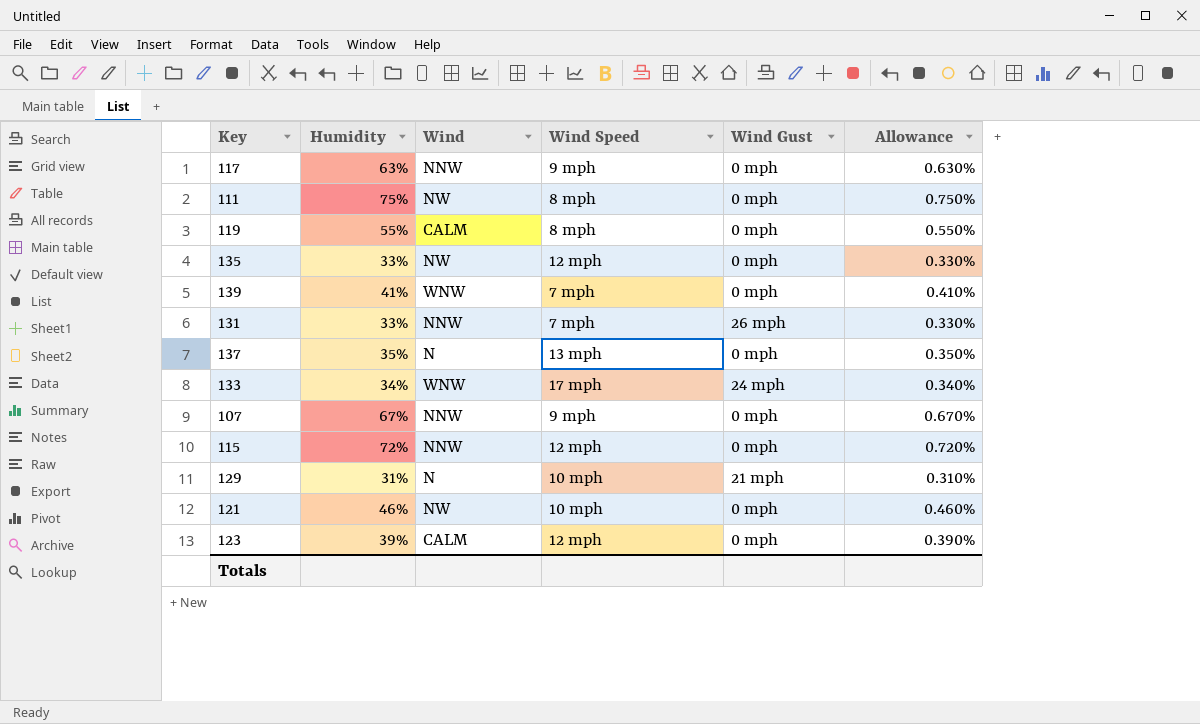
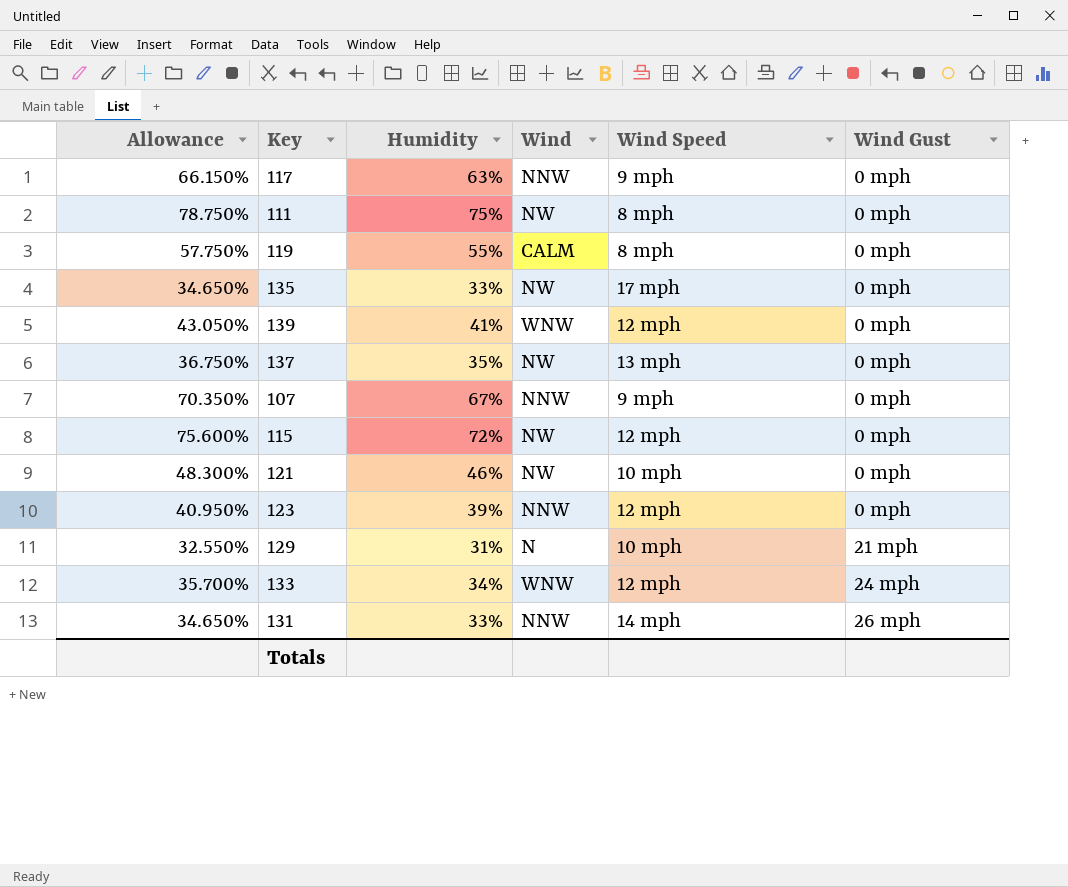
row order: none -> Wind Gust ascending
column Allowance | formula: [Humidity] * 0.01 -> [Humidity] * 1.05
column Allowance | position: 6 -> 1
135 | Wind Speed: 12 mph -> 17 mph
139 | Wind Speed: 7 mph -> 12 mph
137 | Wind: N -> NW
115 | Wind: NNW -> NW
123 | Wind: CALM -> NNW
133 | Wind Speed: 17 mph -> 12 mph
131 | Wind Speed: 7 mph -> 14 mph

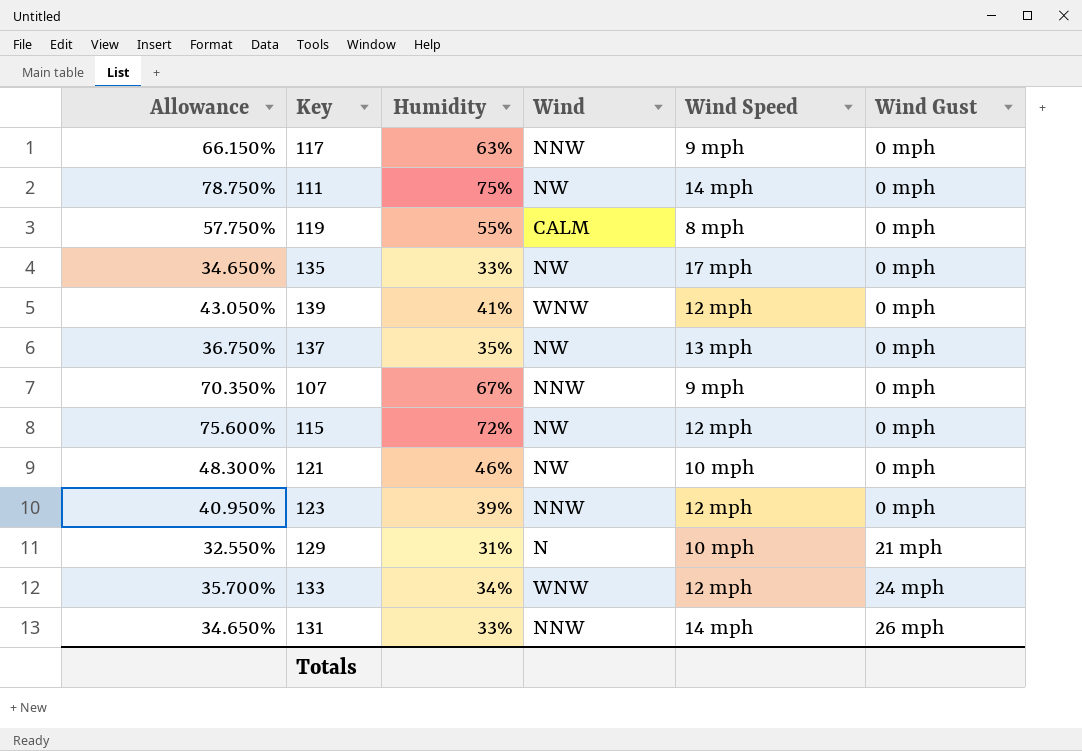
111 | Wind Speed: 8 mph -> 14 mph

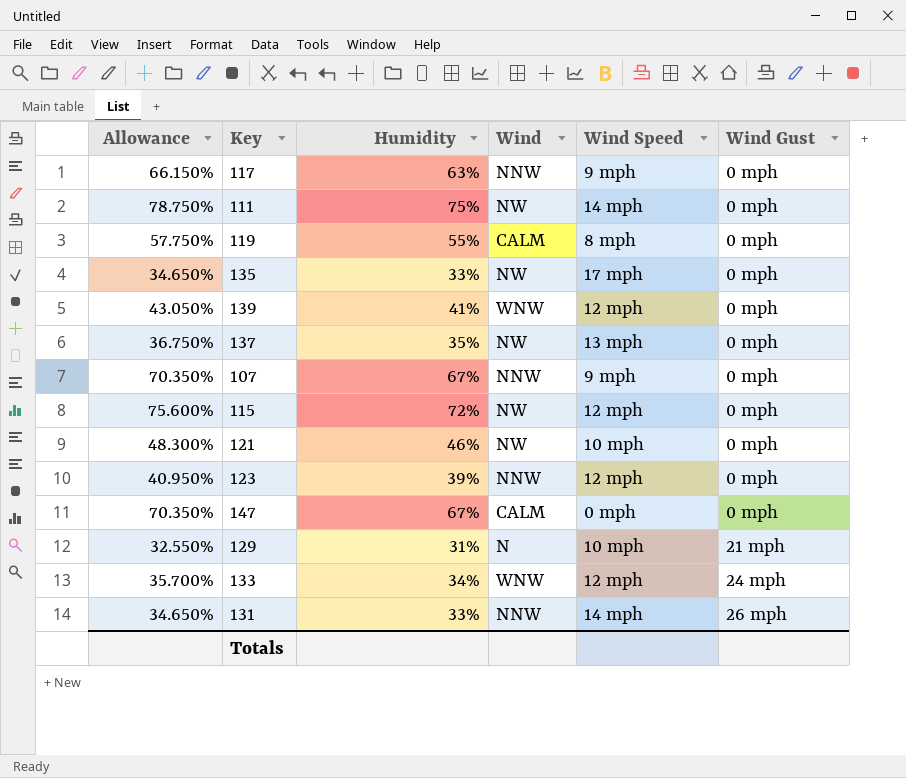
row 147: none -> 70.350% | 67% | CALM | 0 mph | 0 mph

